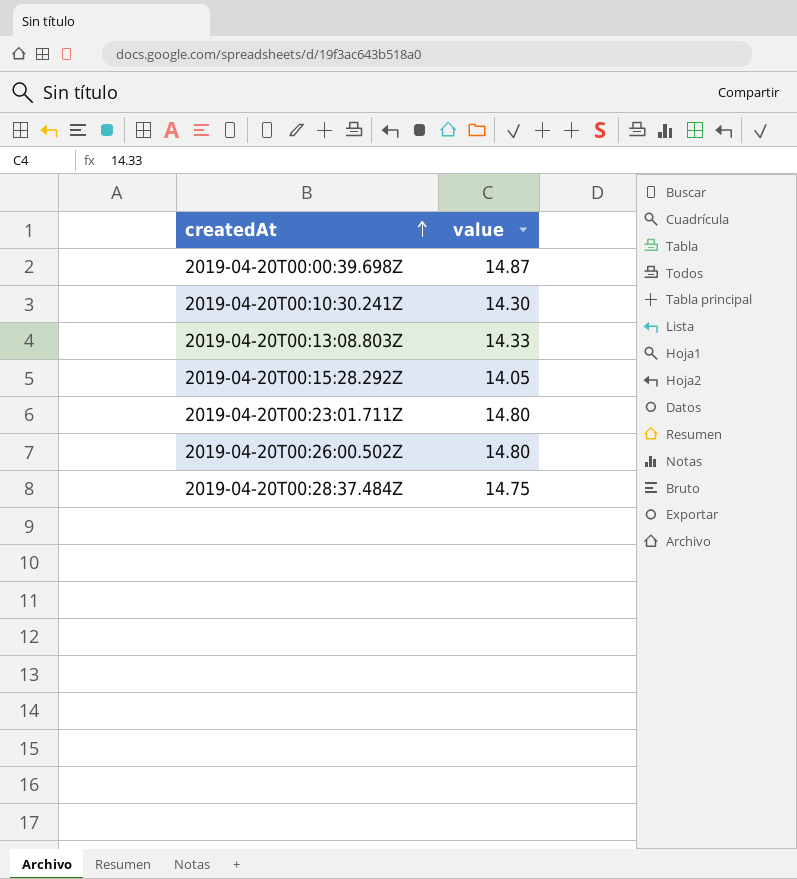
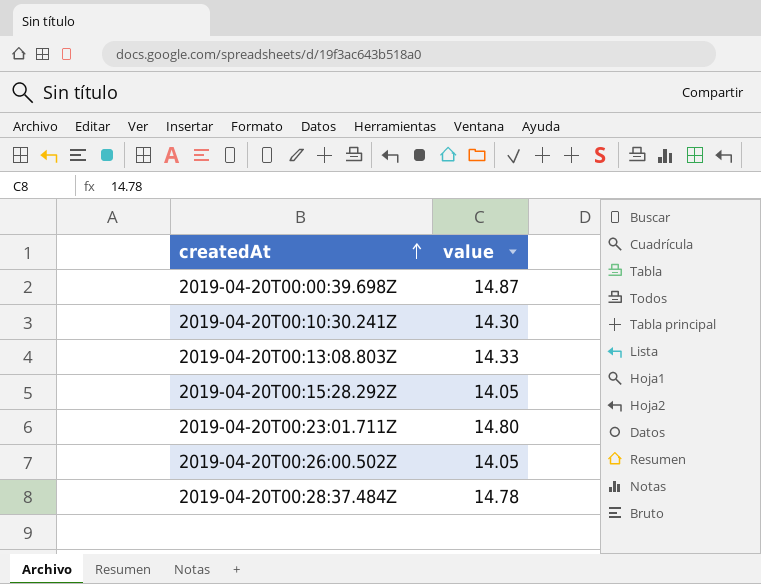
2019-04-20T00:26:00.502Z | value: 14.80 -> 14.05
2019-04-20T00:28:37.484Z | value: 14.75 -> 14.78

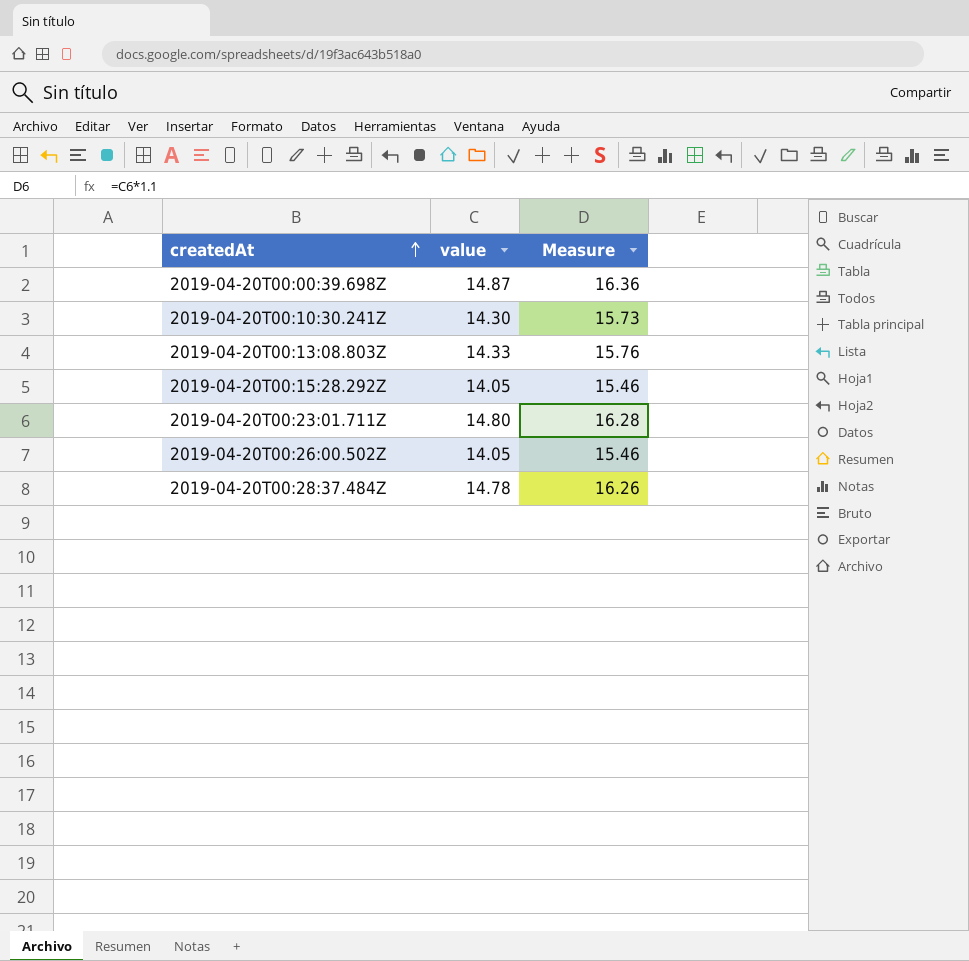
column Measure | formula: none -> [value] * 1.1

